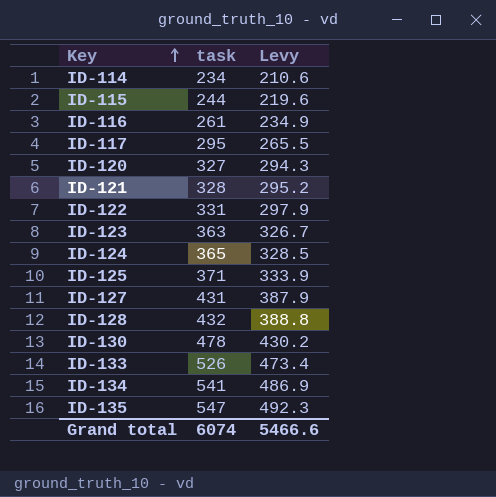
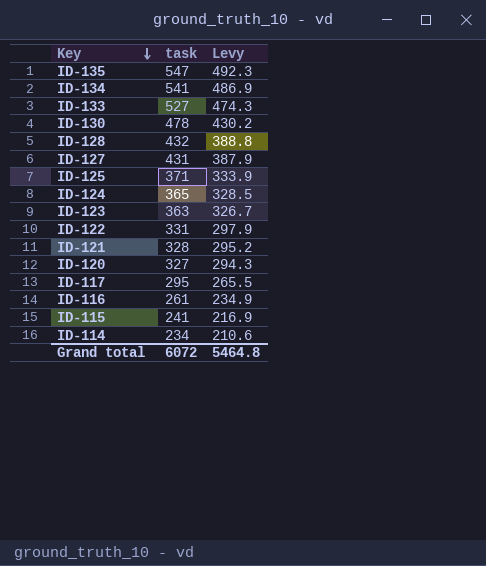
row order: Key ascending -> Key descending
ID-133 | task: 526 -> 527
ID-133 | Levy: 473.4 -> 474.3
ID-115 | task: 244 -> 241
ID-115 | Levy: 219.6 -> 216.9
Grand total | task: 6074 -> 6072
Grand total | Levy: 5466.6 -> 5464.8

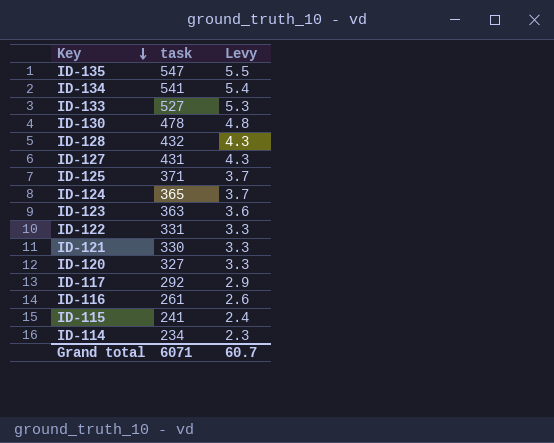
column Levy | formula: [task] * 0.9 -> [task] * 0.01
ID-121 | task: 328 -> 330
ID-117 | task: 295 -> 292
Grand total | task: 6072 -> 6071
Grand total | Levy: 5464.8 -> 60.7

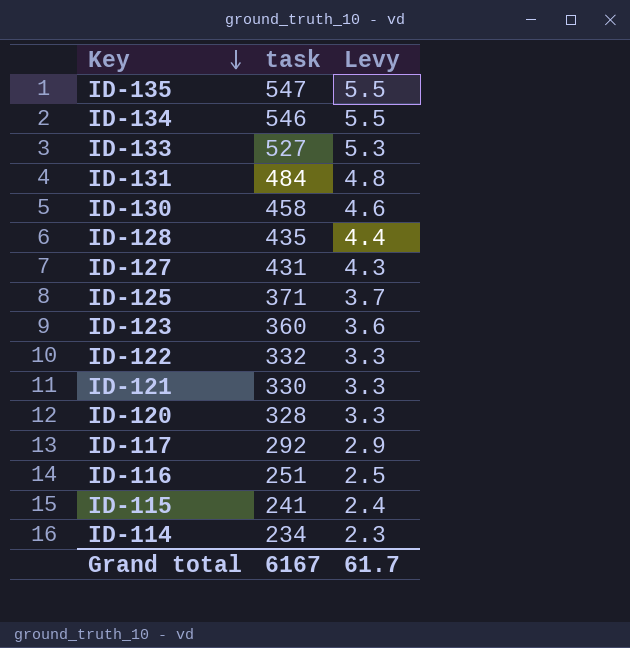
row ID-124: 365 | 3.7 -> none
ID-134 | task: 541 -> 546
ID-134 | Levy: 5.4 -> 5.5
row ID-131: none -> 484 | 4.8
ID-130 | task: 478 -> 458
ID-130 | Levy: 4.8 -> 4.6
ID-128 | task: 432 -> 435
ID-128 | Levy: 4.3 -> 4.4
ID-123 | task: 363 -> 360
ID-122 | task: 331 -> 332
ID-120 | task: 327 -> 328
ID-116 | task: 261 -> 251
ID-116 | Levy: 2.6 -> 2.5
Grand total | task: 6071 -> 6167
Grand total | Levy: 60.7 -> 61.7

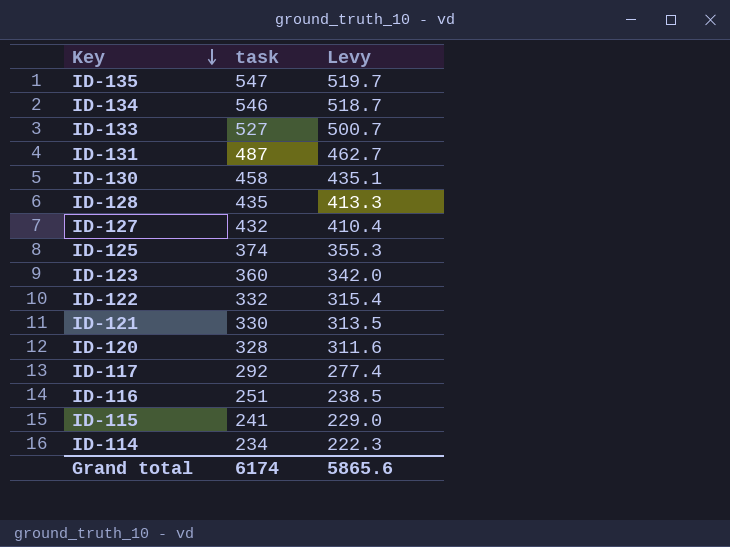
column Levy | formula: [task] * 0.01 -> [task] * 0.95
ID-131 | task: 484 -> 487
ID-127 | task: 431 -> 432
ID-125 | task: 371 -> 374
Grand total | task: 6167 -> 6174
Grand total | Levy: 61.7 -> 5865.6

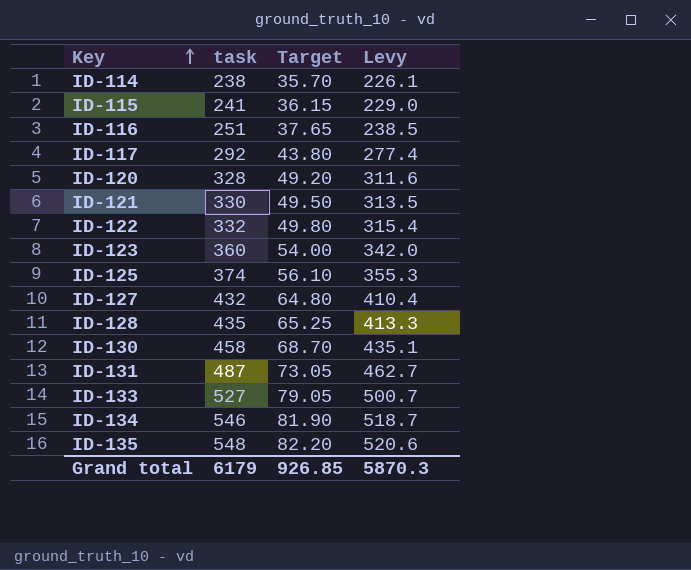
row order: Key descending -> Key ascending
column Target | formula: none -> [task] * 0.15
ID-114 | task: 234 -> 238
ID-114 | Levy: 222.3 -> 226.1
ID-135 | task: 547 -> 548
ID-135 | Levy: 519.7 -> 520.6
Grand total | task: 6174 -> 6179
Grand total | Levy: 5865.6 -> 5870.3

